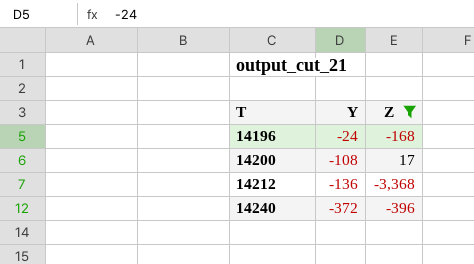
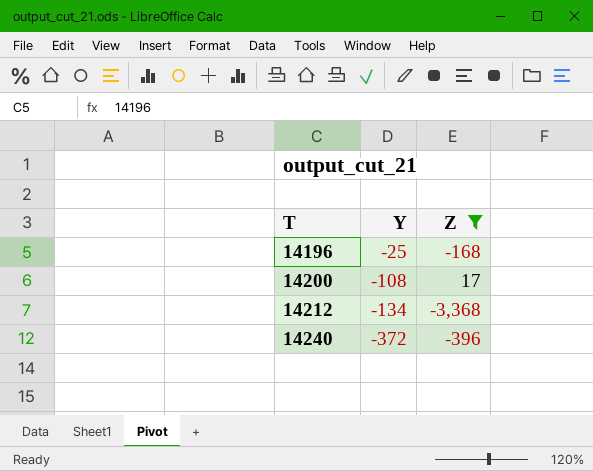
14196 | Y: -24 -> -25
14212 | Y: -136 -> -134

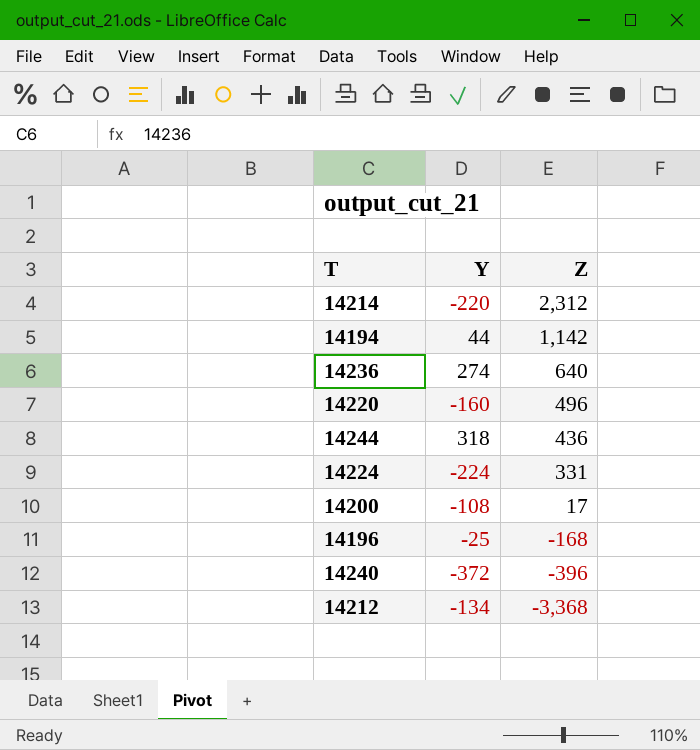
filter: Z <= 17 -> none
row order: T ascending -> Z descending

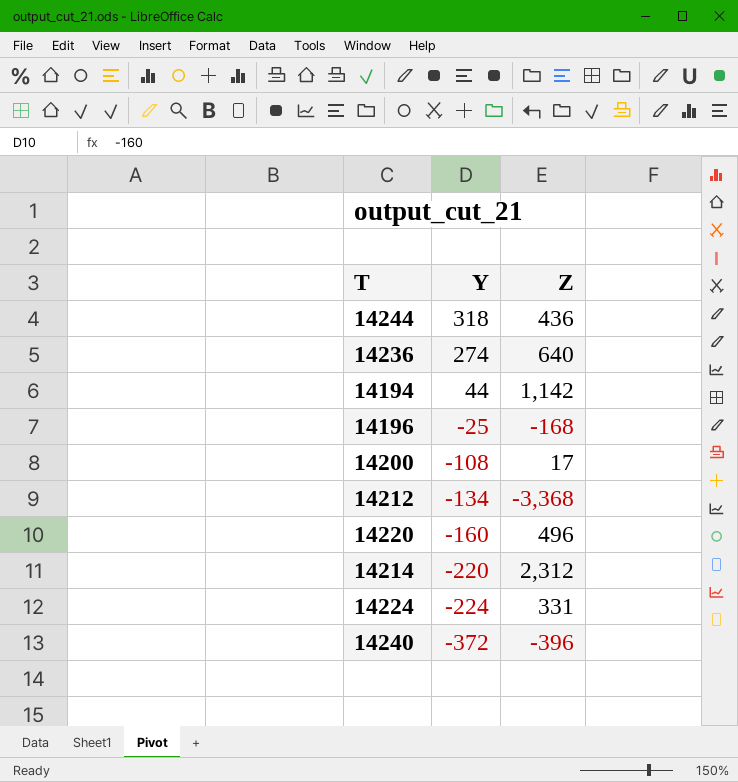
row order: Z descending -> Y descending

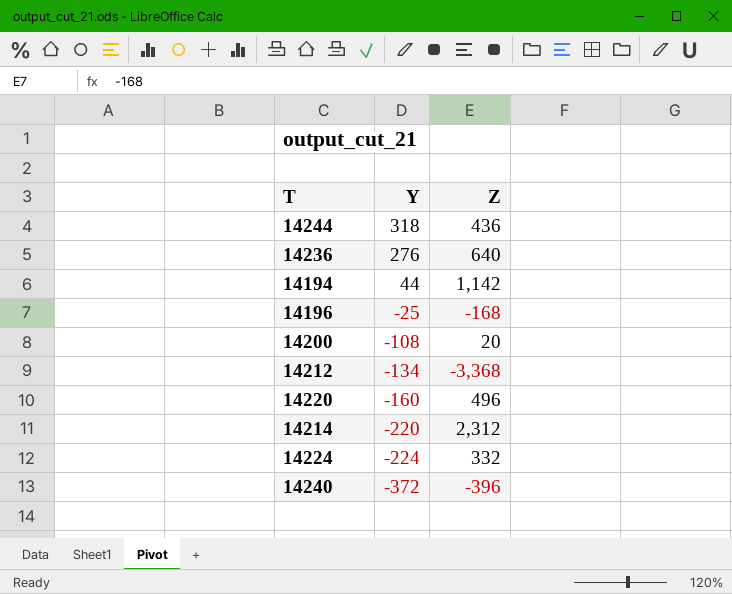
14236 | Y: 274 -> 276
14200 | Z: 17 -> 20
14224 | Z: 331 -> 332

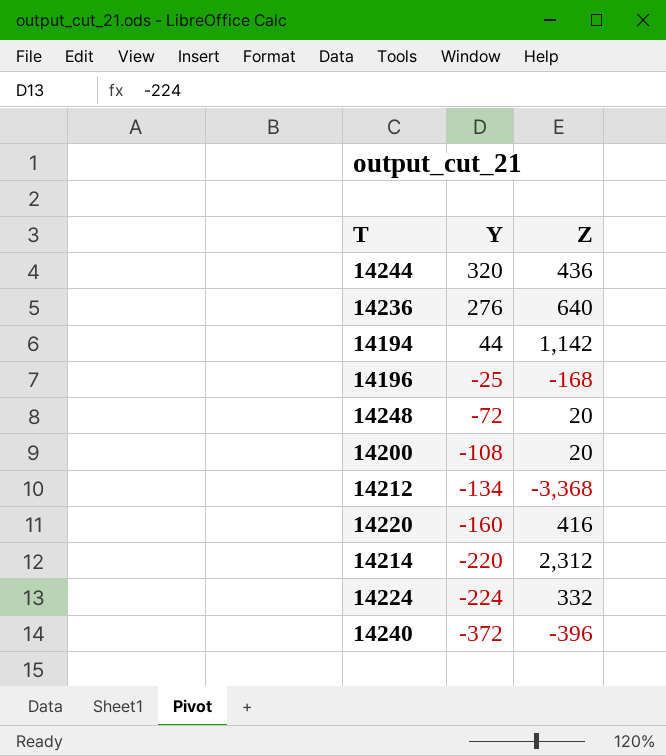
14244 | Y: 318 -> 320
row 14248: none -> -72 | 20
14220 | Z: 496 -> 416

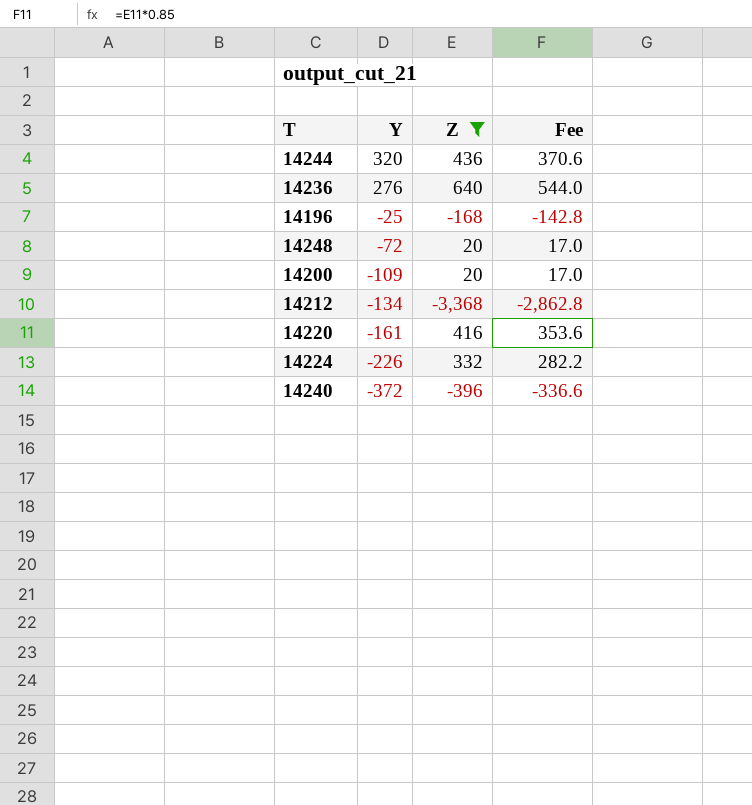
filter: none -> Z <= 640
column Fee | formula: none -> [Z] * 0.85
14200 | Y: -108 -> -109
14220 | Y: -160 -> -161
14224 | Y: -224 -> -226

